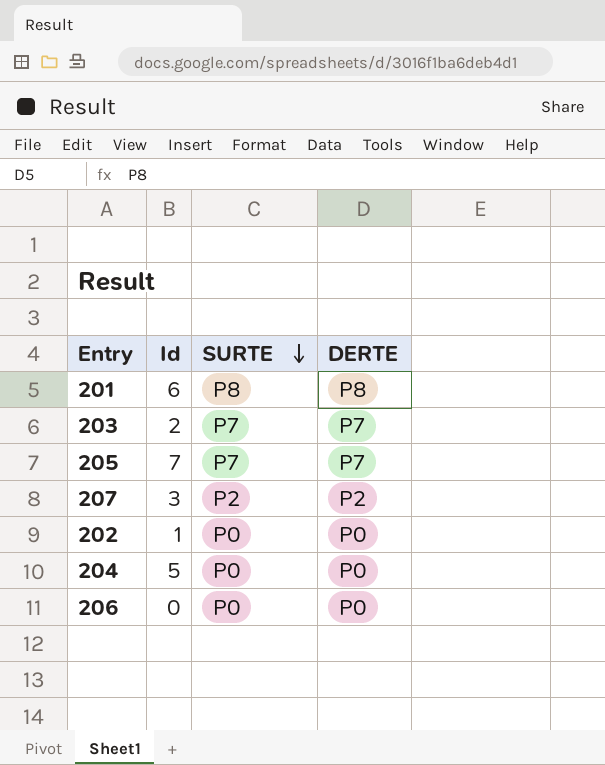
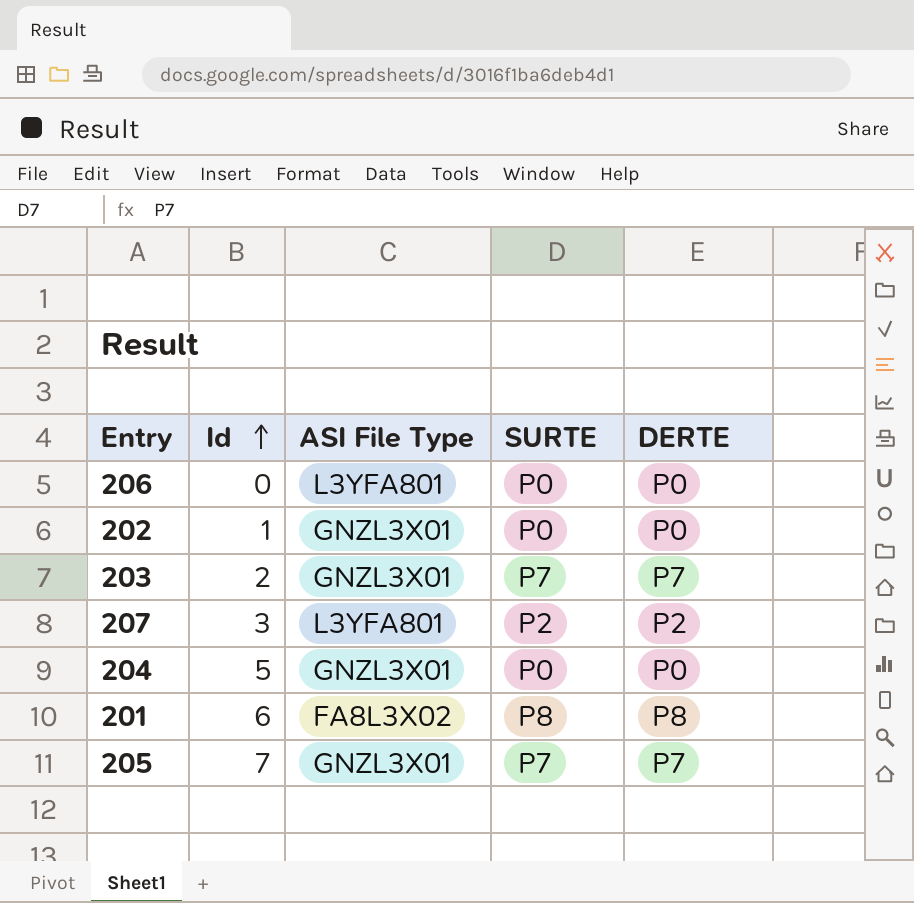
row order: SURTE descending -> Id ascending
column ASI File Type | position: none -> 3

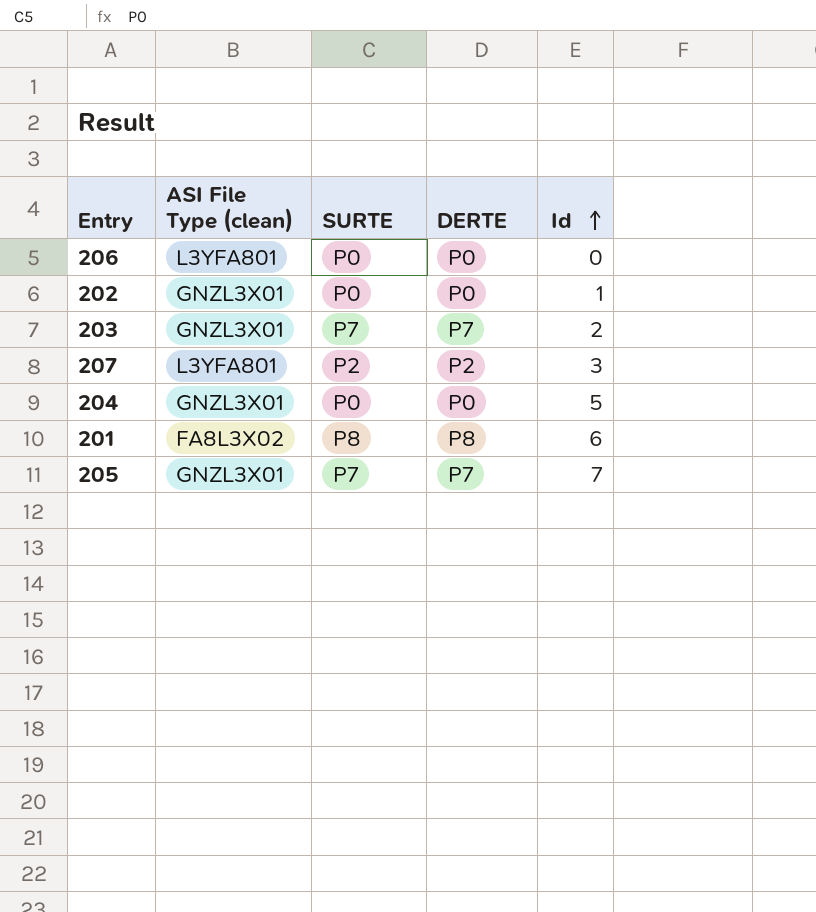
column name: ASI File Type -> ASI File Type (clean)
column Id | position: 2 -> 5

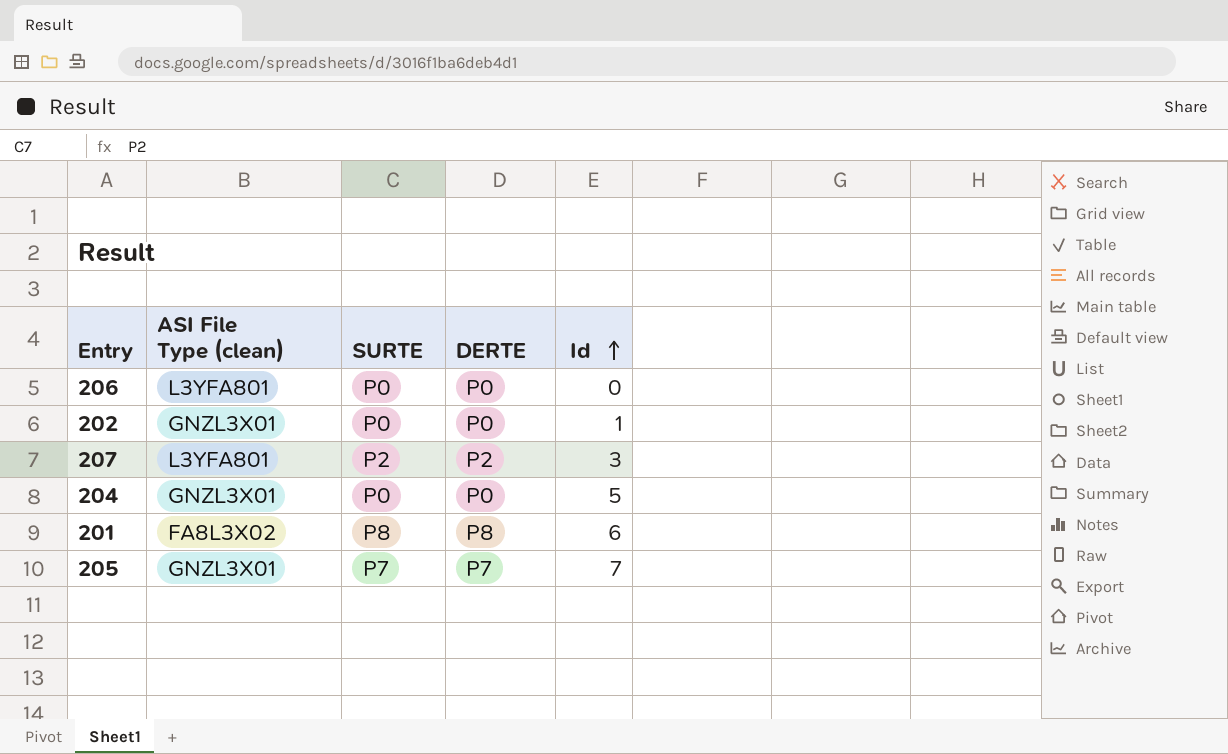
row 203: GNZL3X01 | P7 | P7 | 2 -> none

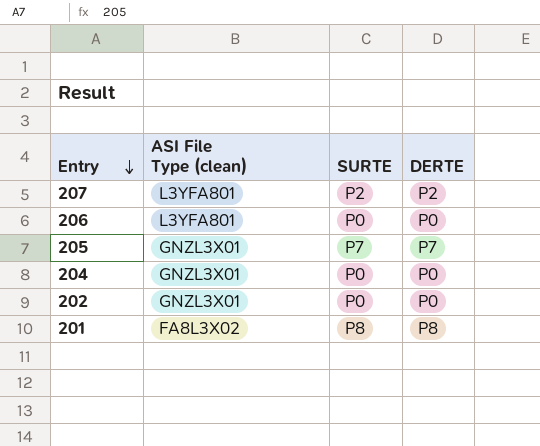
row order: Id ascending -> Entry descending
column Id | position: 5 -> none

